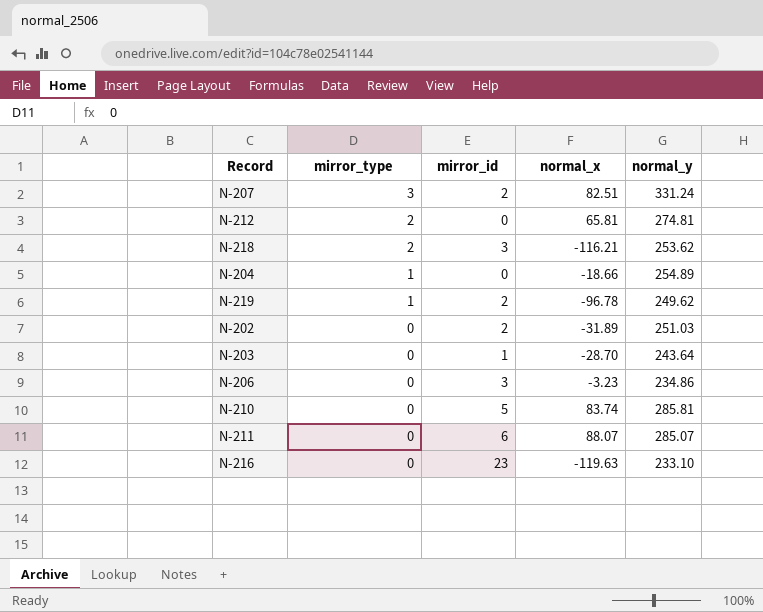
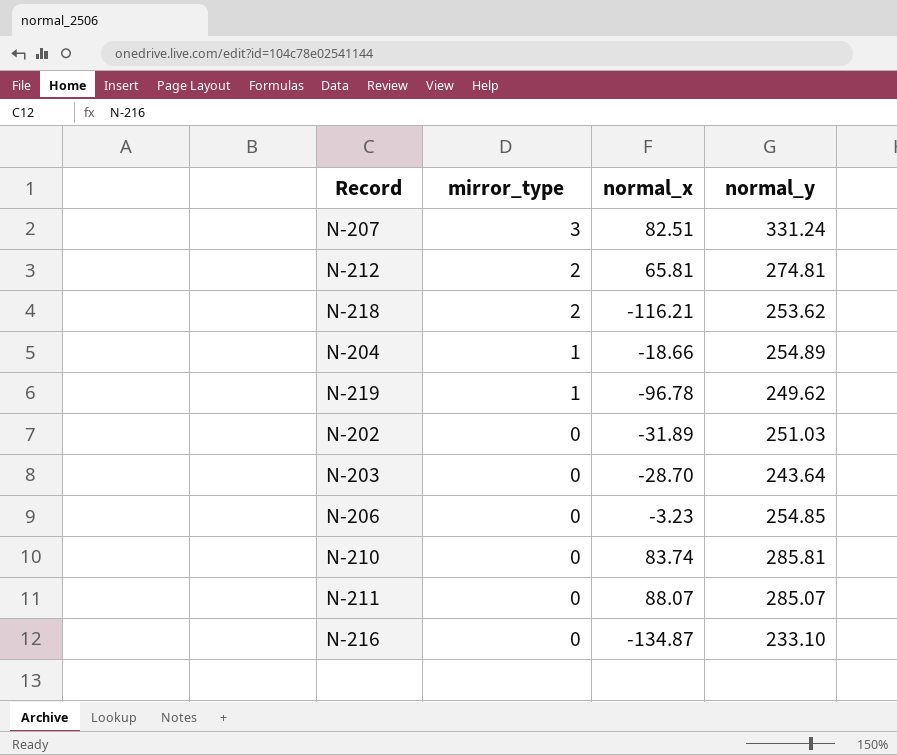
column mirror_id | position: 3 -> none
N-206 | normal_y: 234.86 -> 254.85
N-216 | normal_x: -119.63 -> -134.87

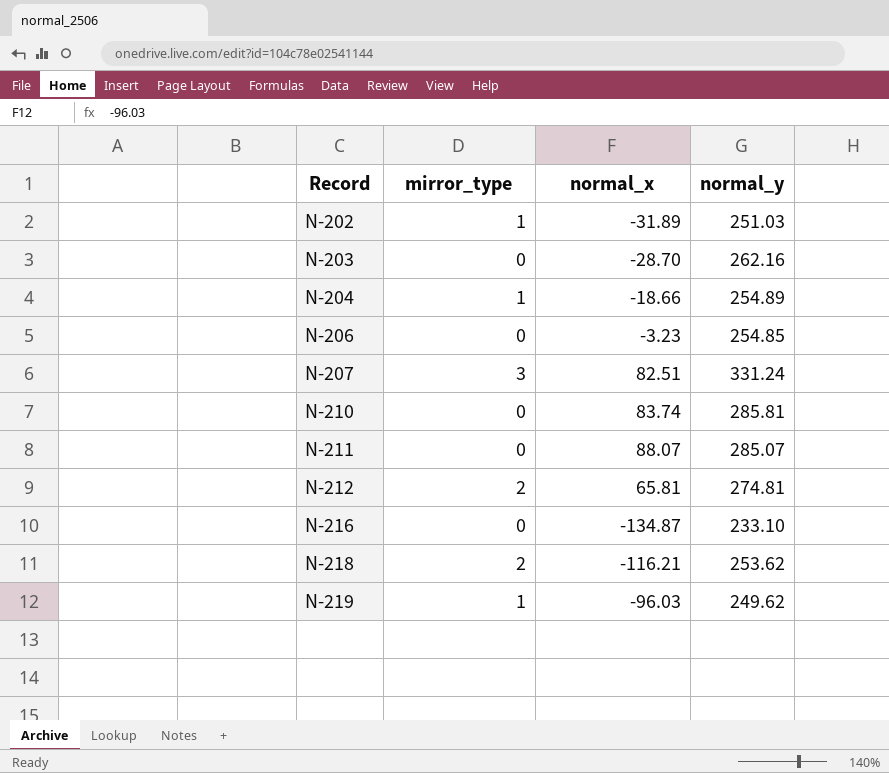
row order: mirror_type descending -> Record ascending
N-202 | mirror_type: 0 -> 1
N-203 | normal_y: 243.64 -> 262.16
N-219 | normal_x: -96.78 -> -96.03

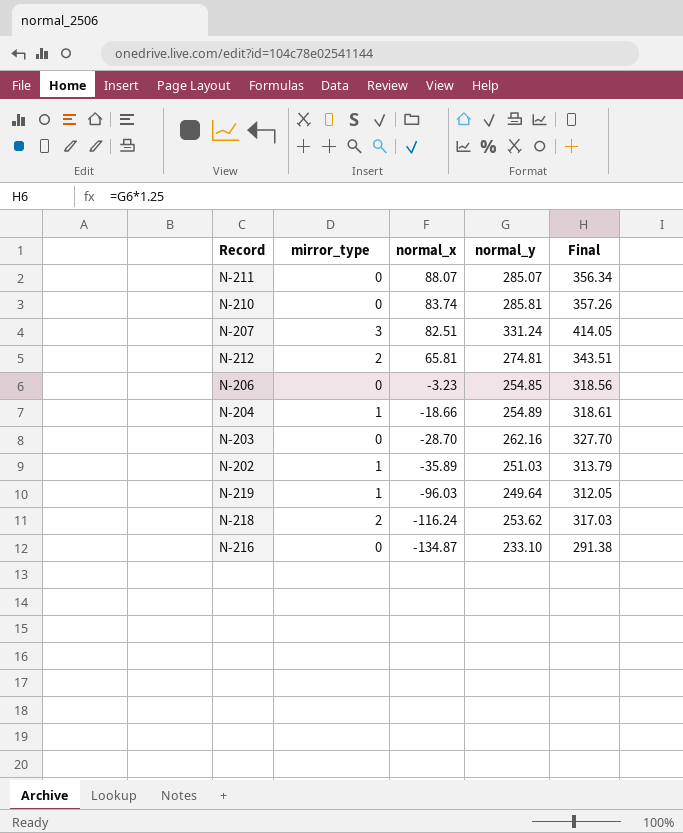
row order: Record ascending -> normal_x descending
column Final | formula: none -> [normal_y] * 1.25
N-202 | normal_x: -31.89 -> -35.89
N-219 | normal_y: 249.62 -> 249.64
N-218 | normal_x: -116.21 -> -116.24

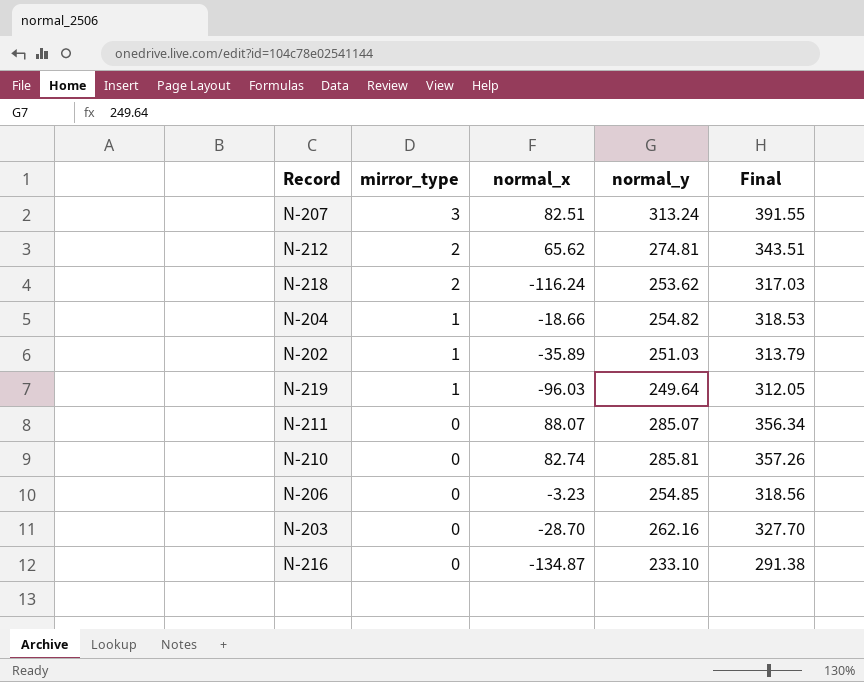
row order: normal_x descending -> mirror_type descending
N-207 | normal_y: 331.24 -> 313.24
N-207 | Final: 414.05 -> 391.55
N-212 | normal_x: 65.81 -> 65.62
N-204 | normal_y: 254.89 -> 254.82
N-204 | Final: 318.61 -> 318.53
N-210 | normal_x: 83.74 -> 82.74

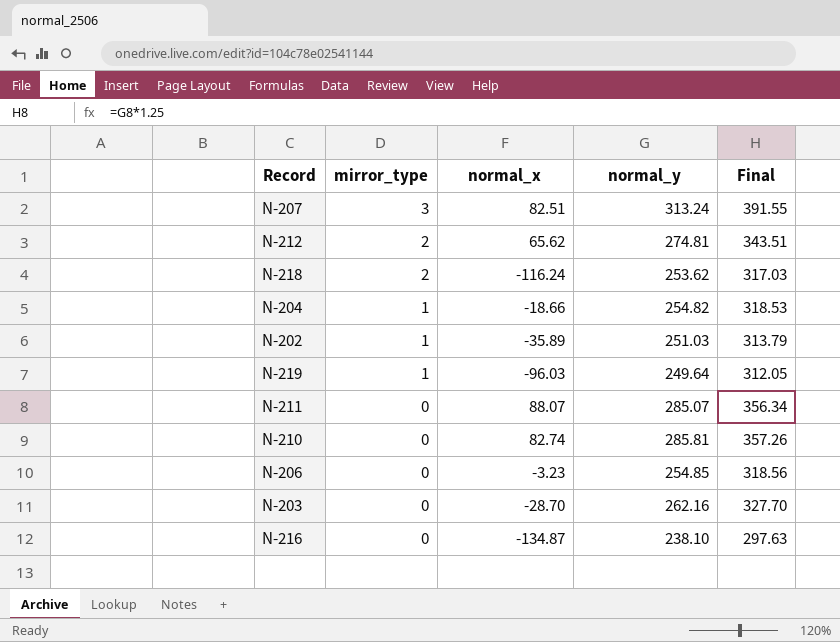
N-216 | normal_y: 233.10 -> 238.10
N-216 | Final: 291.38 -> 297.63

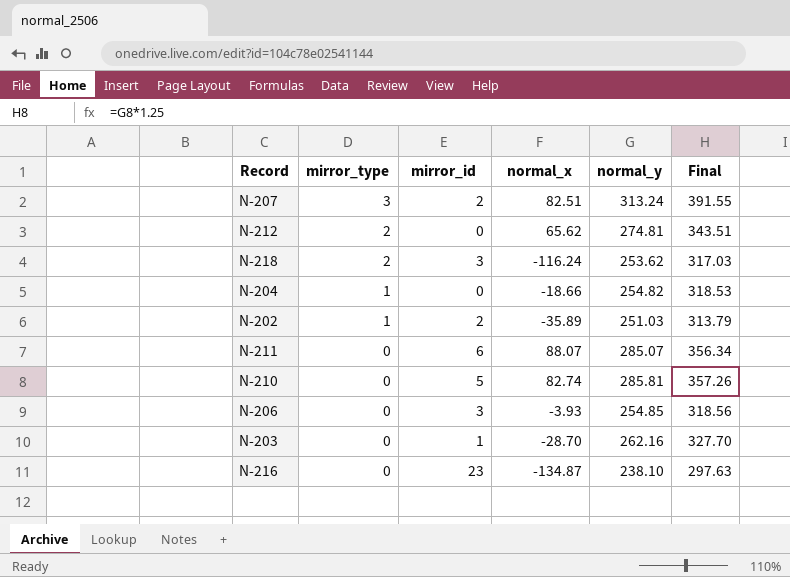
column mirror_id | position: none -> 3
row N-219: 1 | -96.03 | 249.64 | 312.05 -> none
N-206 | normal_x: -3.23 -> -3.93

